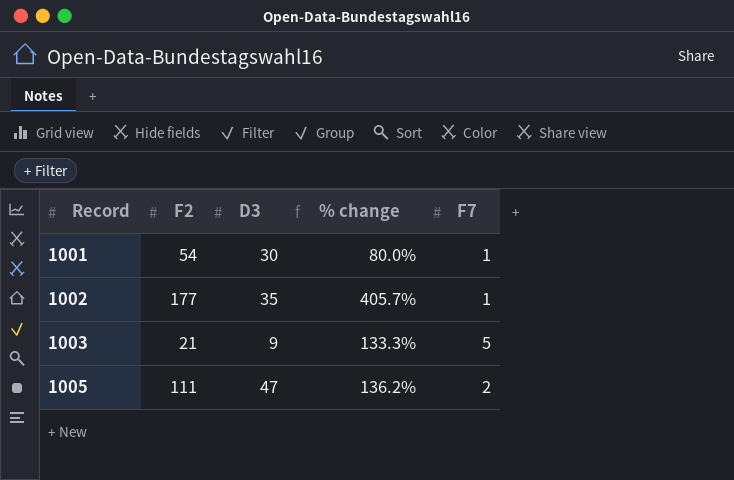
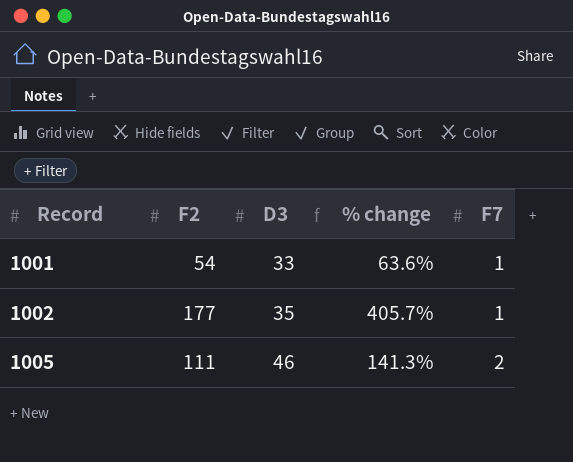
row 1003: 21 | 9 | 133.3% | 5 -> none
1001 | D3: 30 -> 33
1001 | % change: 80.0% -> 63.6%
1005 | D3: 47 -> 46
1005 | % change: 136.2% -> 141.3%

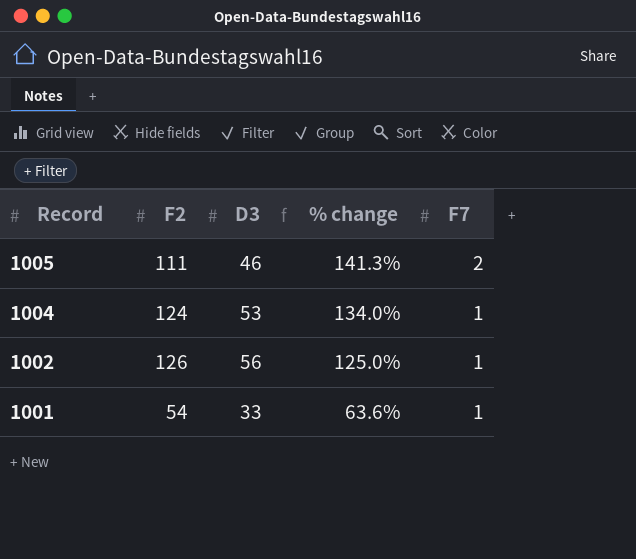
row order: Record ascending -> Record descending
row 1004: none -> 124 | 53 | 134.0% | 1
1002 | F2: 177 -> 126
1002 | D3: 35 -> 56
1002 | % change: 405.7% -> 125.0%

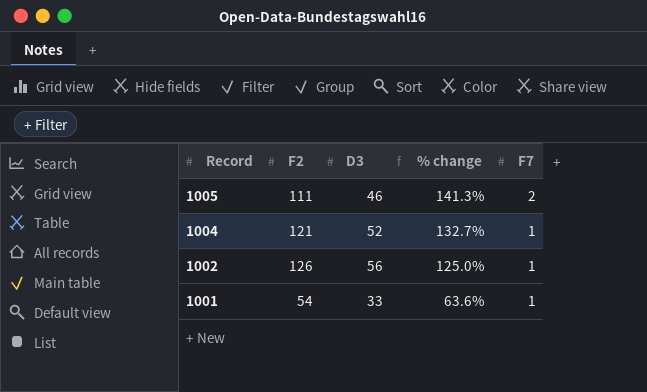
1004 | F2: 124 -> 121
1004 | D3: 53 -> 52
1004 | % change: 134.0% -> 132.7%

